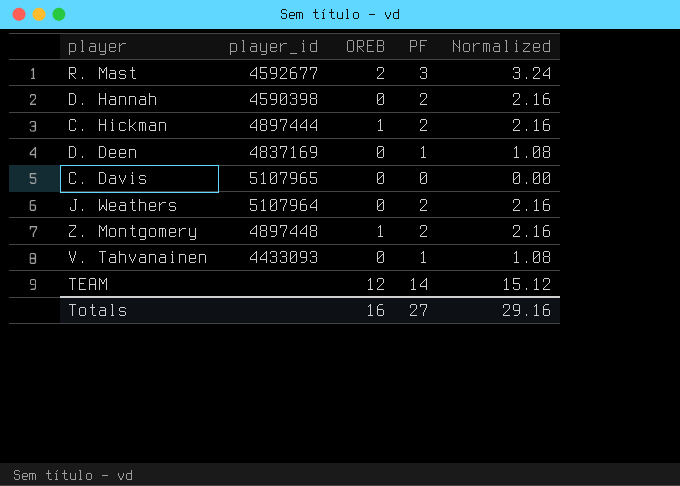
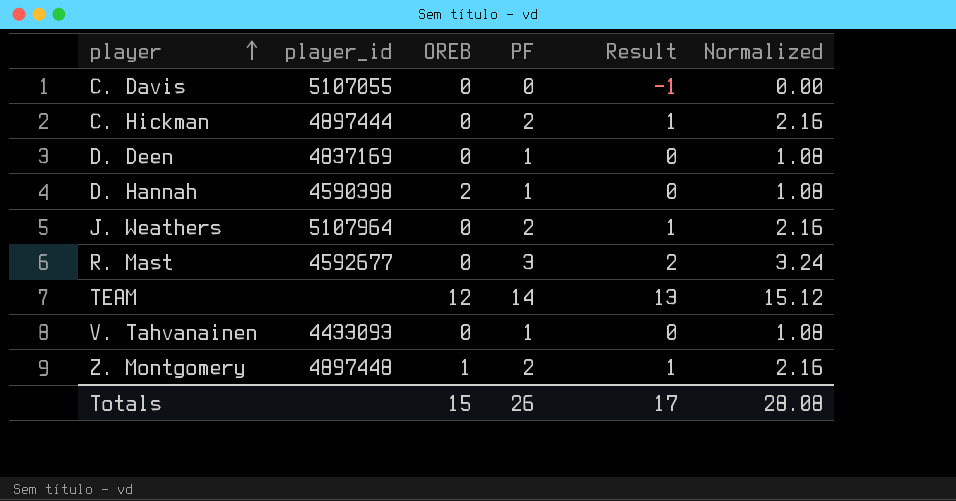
row order: none -> player ascending
column Result | formula: none -> [PF] - 1
C. Davis | player_id: 5107965 -> 5107055
C. Hickman | OREB: 1 -> 0
D. Hannah | OREB: 0 -> 2
D. Hannah | PF: 2 -> 1
D. Hannah | Normalized: 2.16 -> 1.08
R. Mast | OREB: 2 -> 0
Totals | OREB: 16 -> 15
Totals | PF: 27 -> 26
Totals | Normalized: 29.16 -> 28.08

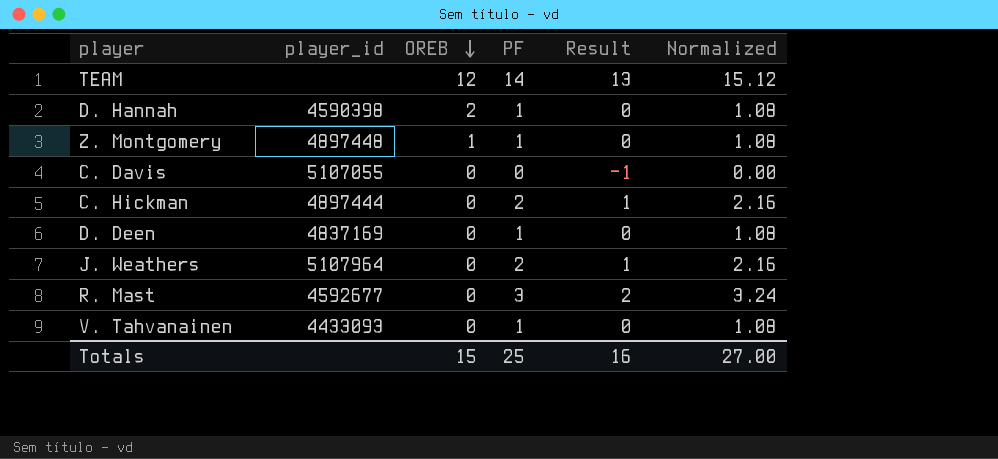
row order: player ascending -> OREB descending
Z. Montgomery | PF: 2 -> 1
Z. Montgomery | Result: 1 -> 0
Z. Montgomery | Normalized: 2.16 -> 1.08
Totals | PF: 26 -> 25
Totals | Result: 17 -> 16
Totals | Normalized: 28.08 -> 27.00

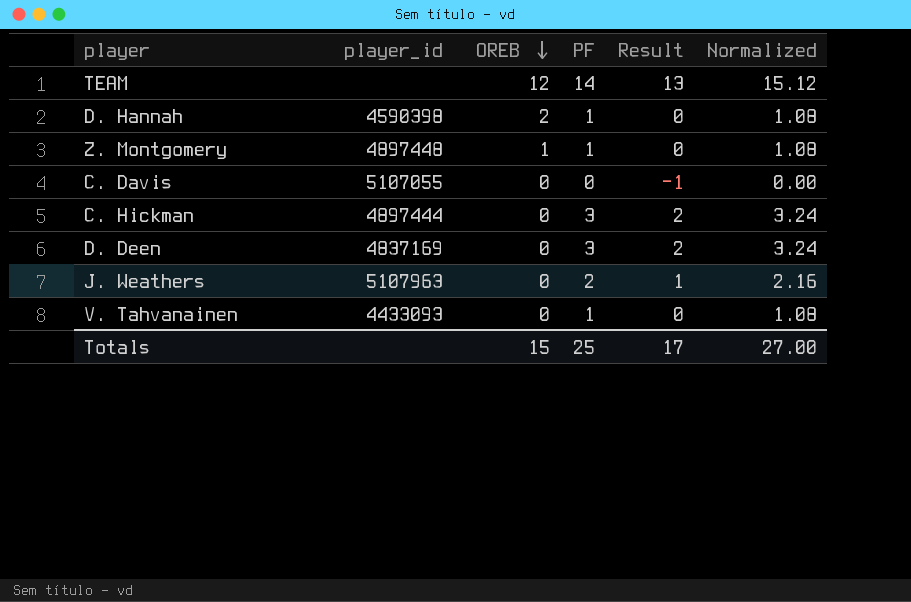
row R. Mast: 4592677 | 0 | 3 | 2 | 3.24 -> none
C. Hickman | PF: 2 -> 3
C. Hickman | Result: 1 -> 2
C. Hickman | Normalized: 2.16 -> 3.24
D. Deen | PF: 1 -> 3
D. Deen | Result: 0 -> 2
D. Deen | Normalized: 1.08 -> 3.24
J. Weathers | player_id: 5107964 -> 5107963
Totals | Result: 16 -> 17

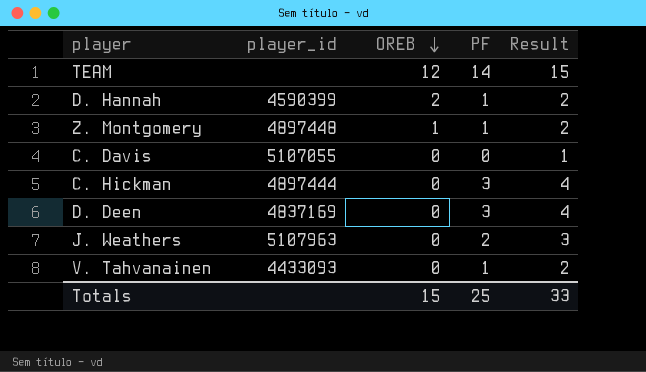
column Normalized | formula: [PF] * 1.08 -> none
column Result | formula: [PF] - 1 -> [PF] + 1
D. Hannah | player_id: 4590398 -> 4590399
Totals | Result: 17 -> 33

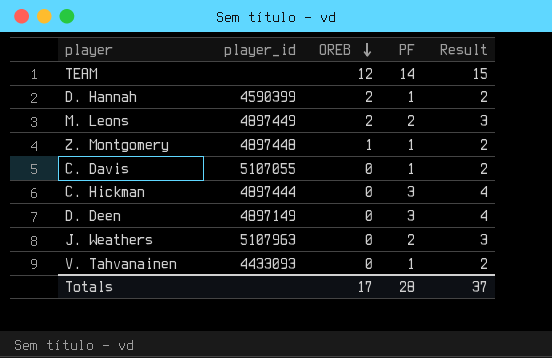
row M. Leons: none -> 4897449 | 2 | 2 | 3
C. Davis | PF: 0 -> 1
C. Davis | Result: 1 -> 2
D. Deen | player_id: 4837169 -> 4897149
Totals | OREB: 15 -> 17
Totals | PF: 25 -> 28
Totals | Result: 33 -> 37

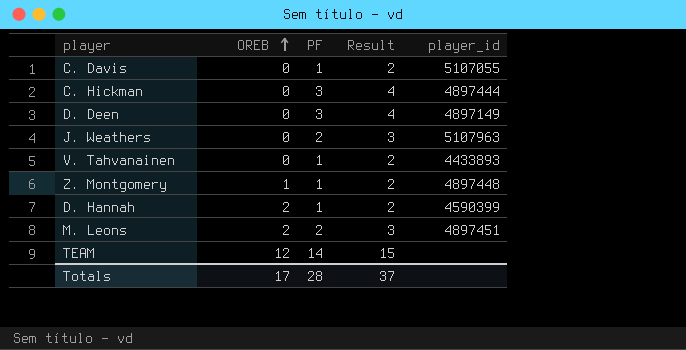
row order: OREB descending -> OREB ascending
column player_id | position: 2 -> 5
V. Tahvanainen | player_id: 4433093 -> 4433893
M. Leons | player_id: 4897449 -> 4897451

